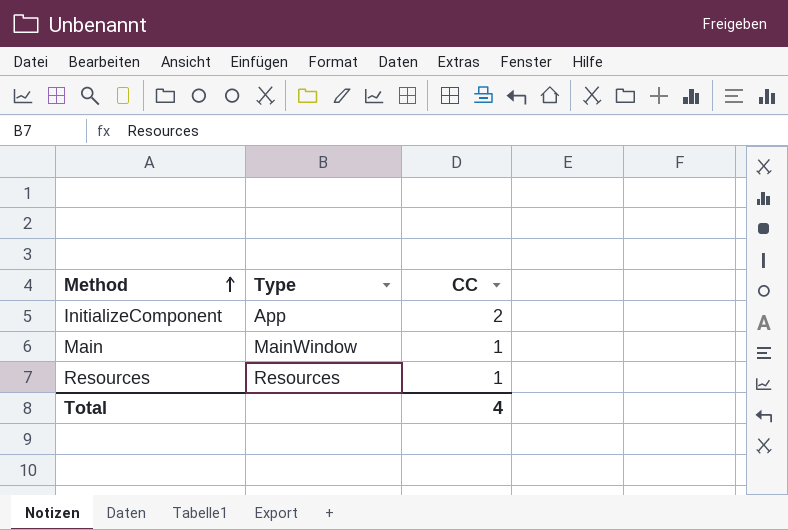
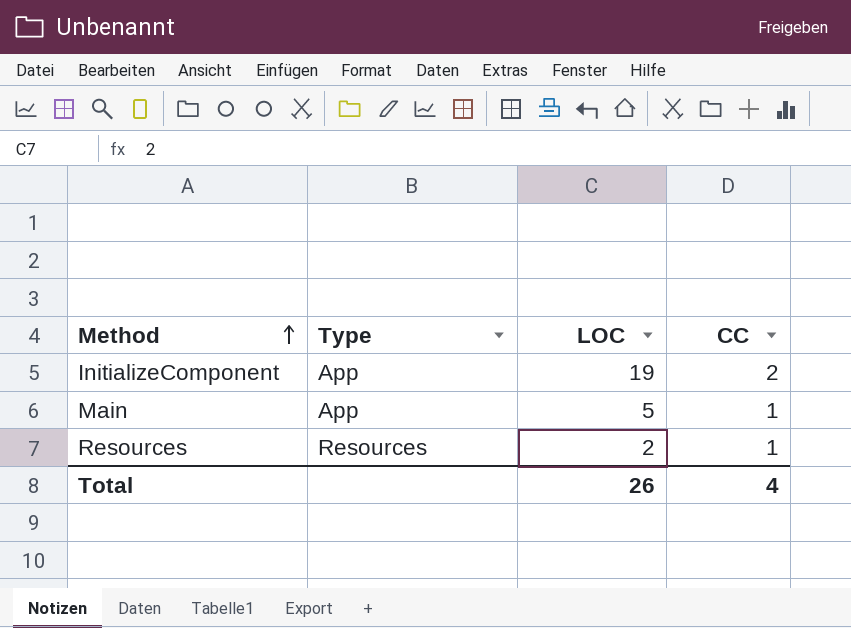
column LOC | position: none -> 3
Main | Type: MainWindow -> App

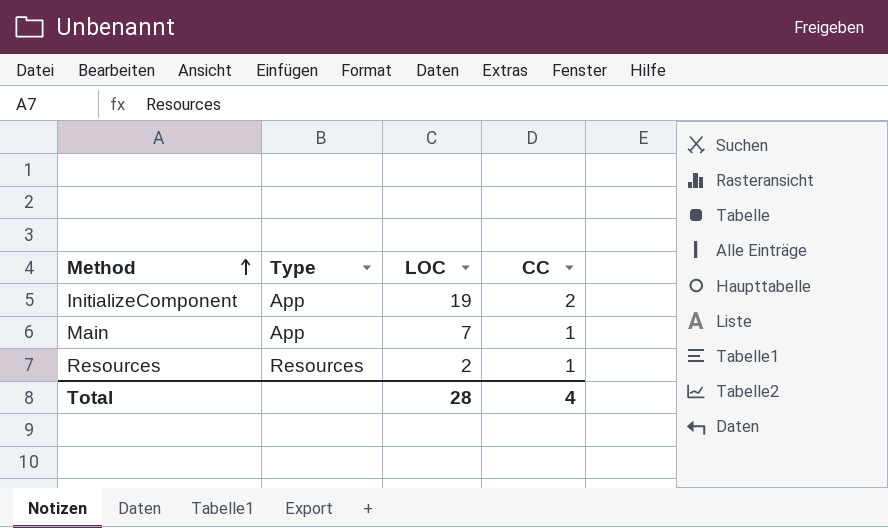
Main | LOC: 5 -> 7
Total | LOC: 26 -> 28

